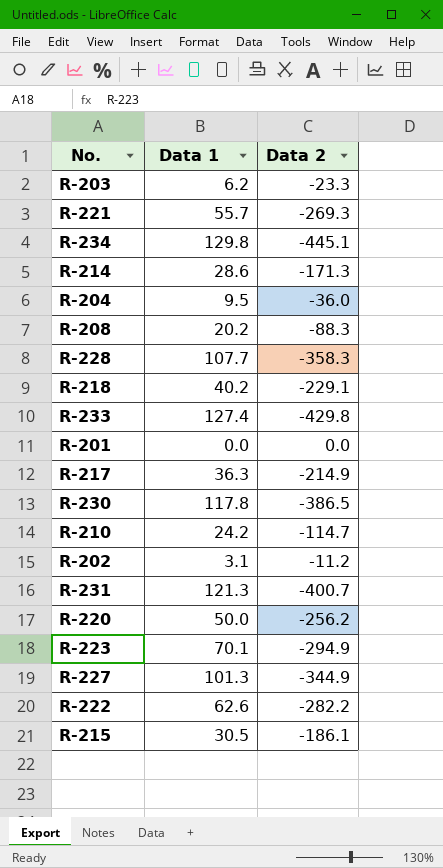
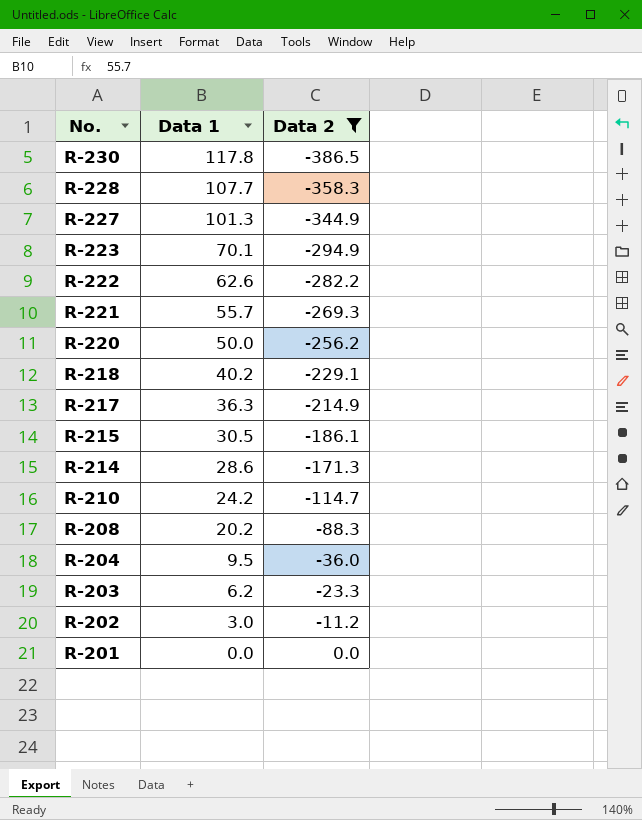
filter: none -> Data 2 >= -386.5
row order: none -> No. descending
R-202 | Data 1: 3.1 -> 3.0

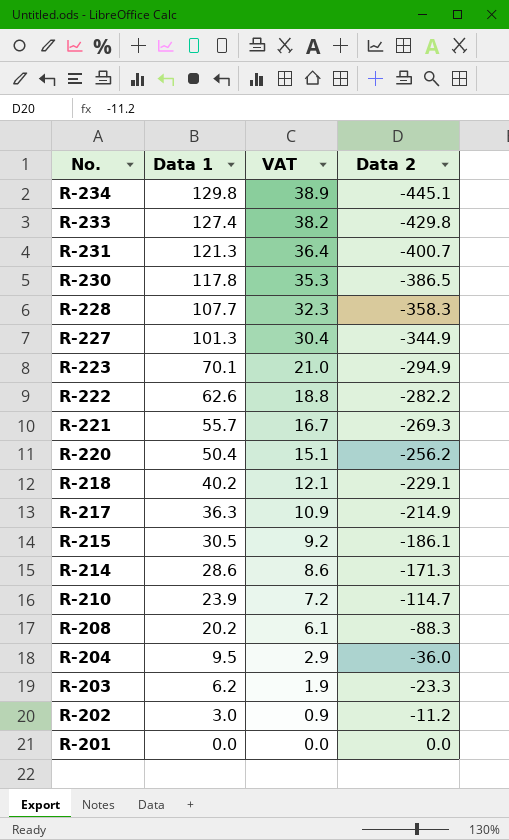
filter: Data 2 >= -386.5 -> none
column VAT | formula: none -> [Data 1] * 0.3
R-220 | Data 1: 50.0 -> 50.4
R-210 | Data 1: 24.2 -> 23.9

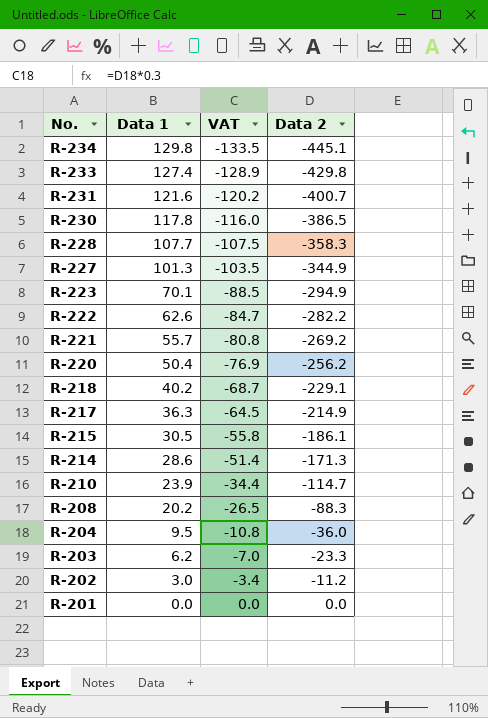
column VAT | formula: [Data 1] * 0.3 -> [Data 2] * 0.3
R-231 | Data 1: 121.3 -> 121.6
R-221 | Data 2: -269.3 -> -269.2

